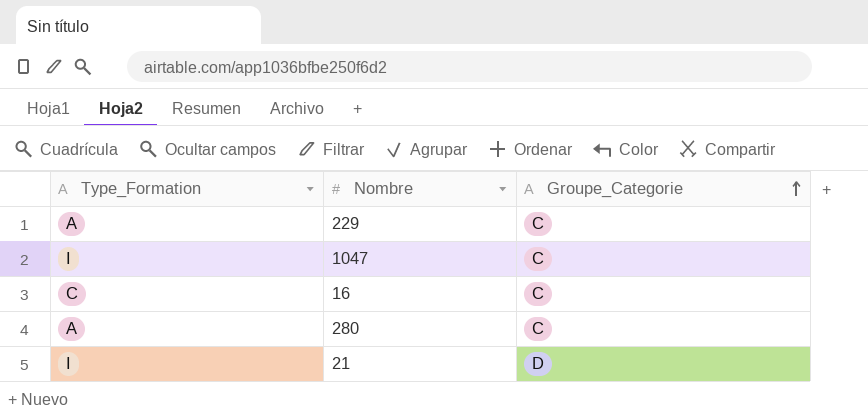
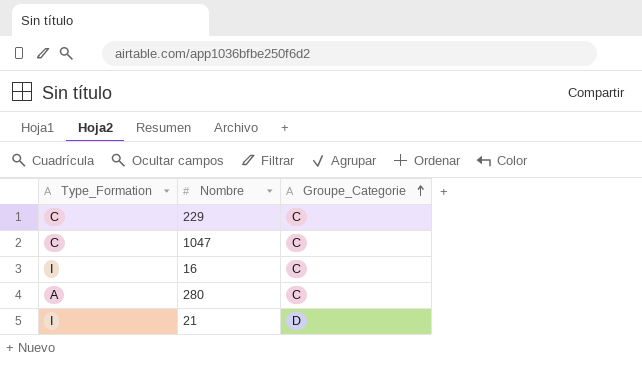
229 | Type_Formation: A -> C
1047 | Type_Formation: I -> C
16 | Type_Formation: C -> I

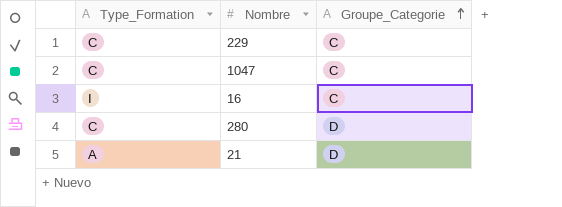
280 | Type_Formation: A -> C
280 | Groupe_Categorie: C -> D
21 | Type_Formation: I -> A

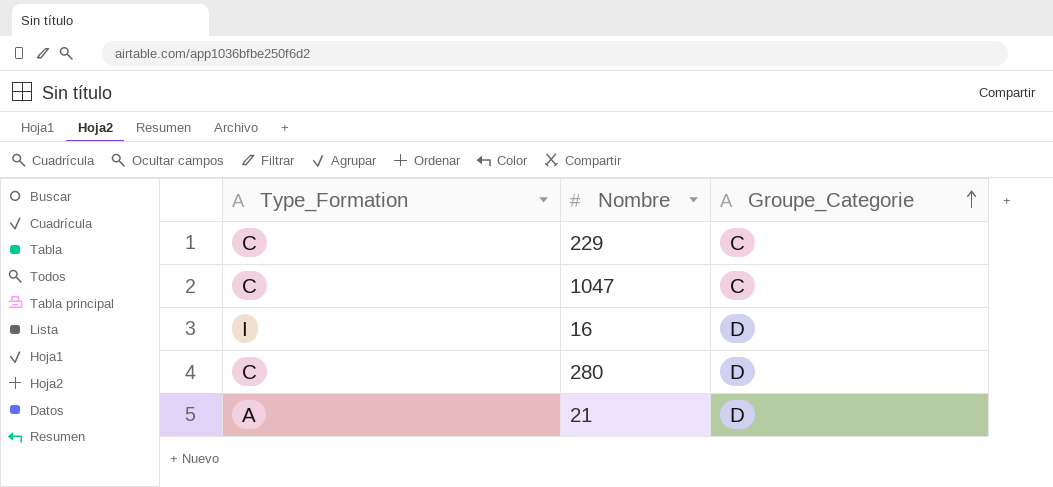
16 | Groupe_Categorie: C -> D

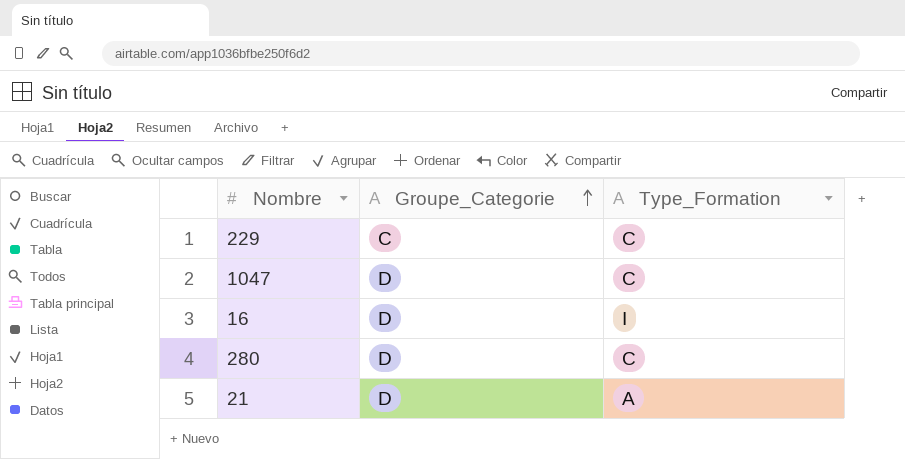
column Type_Formation | position: 1 -> 3
1047 | Groupe_Categorie: C -> D

